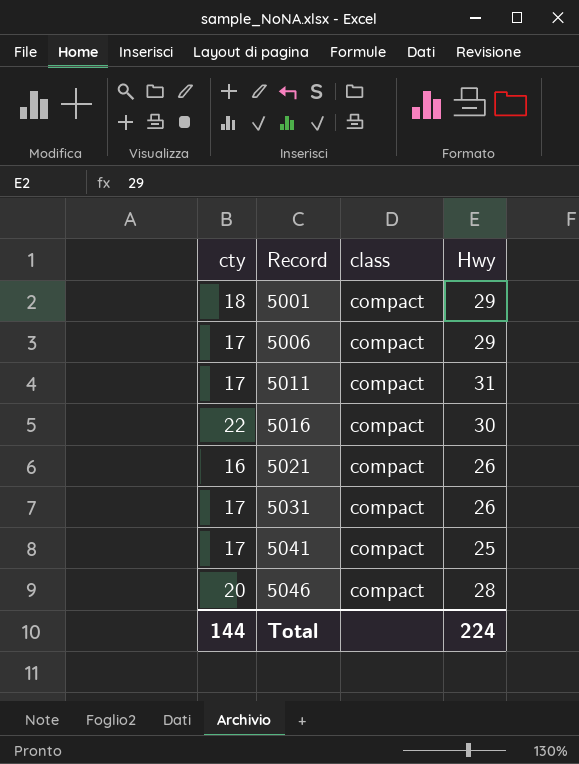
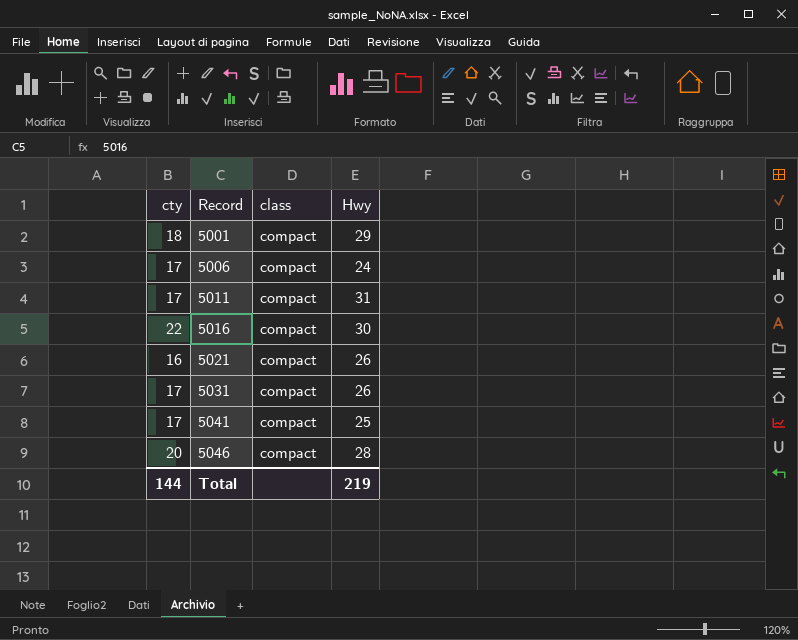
5006 | Hwy: 29 -> 24
Total | Hwy: 224 -> 219

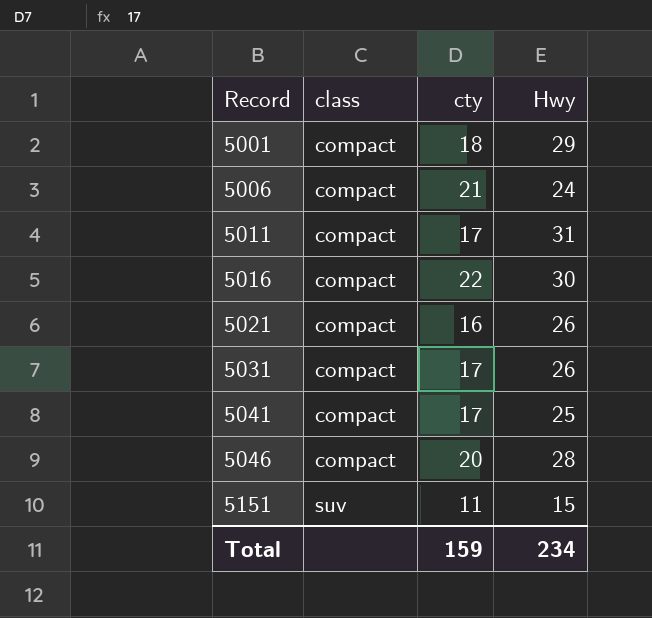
column cty | position: 1 -> 3
5006 | cty: 17 -> 21
row 5151: none -> suv | 11 | 15
Total | cty: 144 -> 159
Total | Hwy: 219 -> 234

